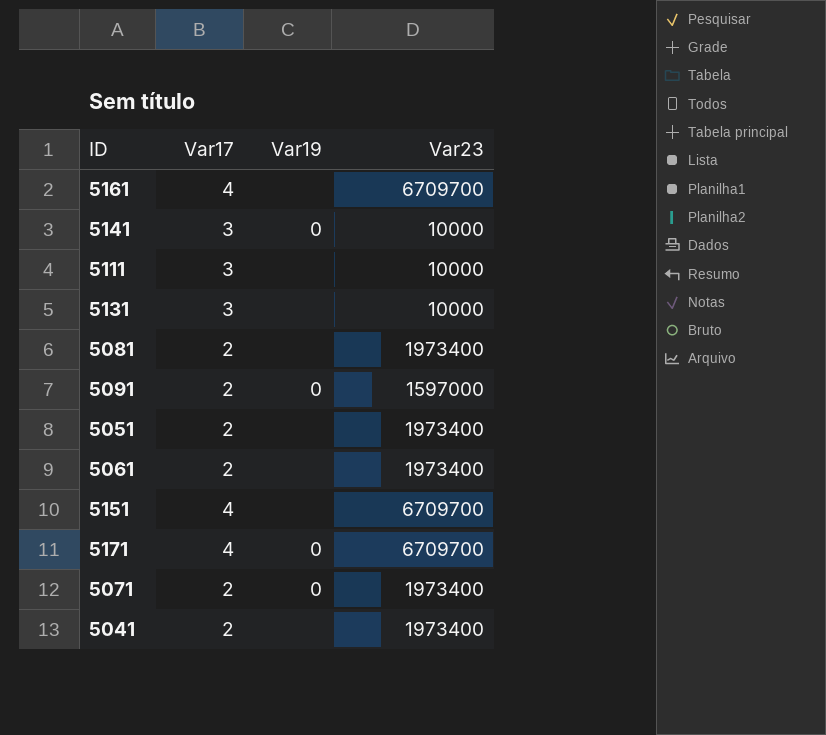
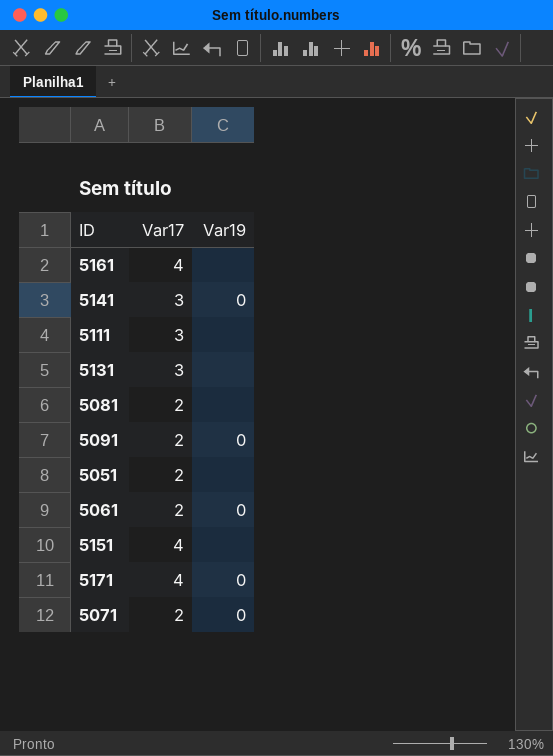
column Var23 | position: 4 -> none
row 5041: 2 | none | 1973400 -> none
5061 | Var19: none -> 0

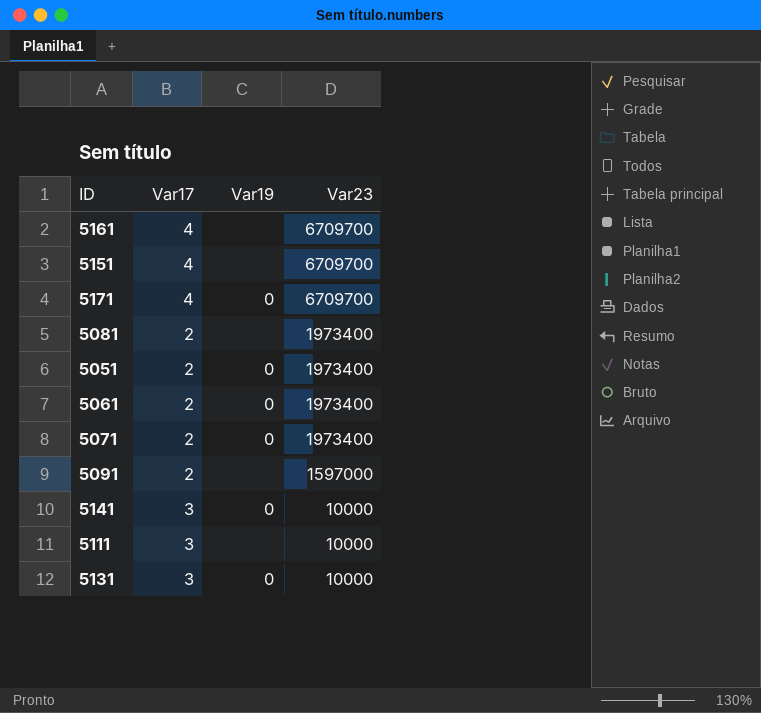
row order: none -> Var23 descending
column Var23 | position: none -> 4
5051 | Var19: none -> 0
5091 | Var19: 0 -> none
5131 | Var19: none -> 0

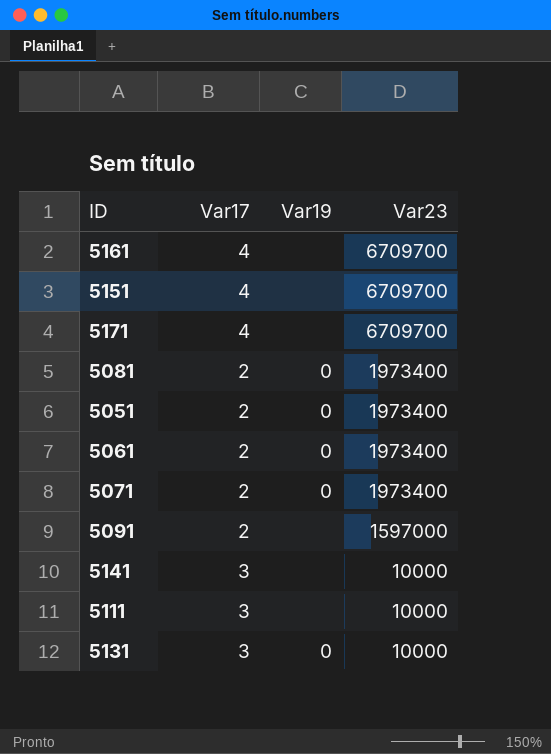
5171 | Var19: 0 -> none
5081 | Var19: none -> 0
5141 | Var19: 0 -> none

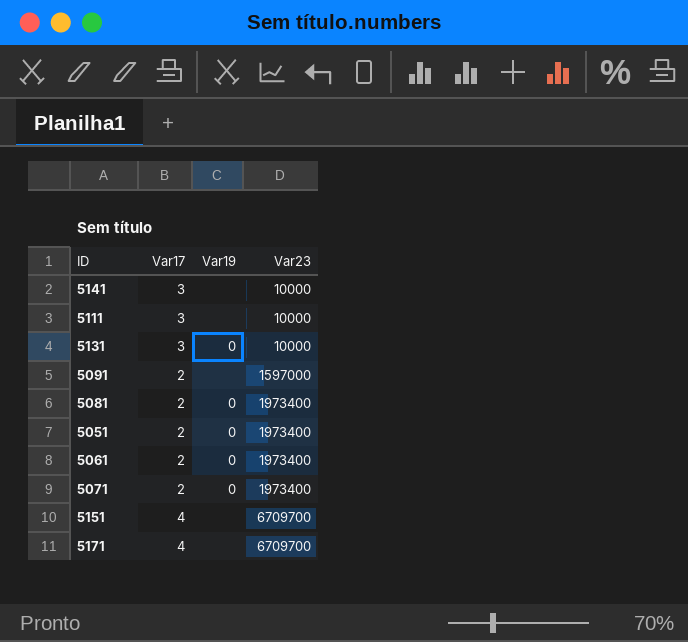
row order: Var23 descending -> Var23 ascending
row 5161: 4 | none | 6709700 -> none

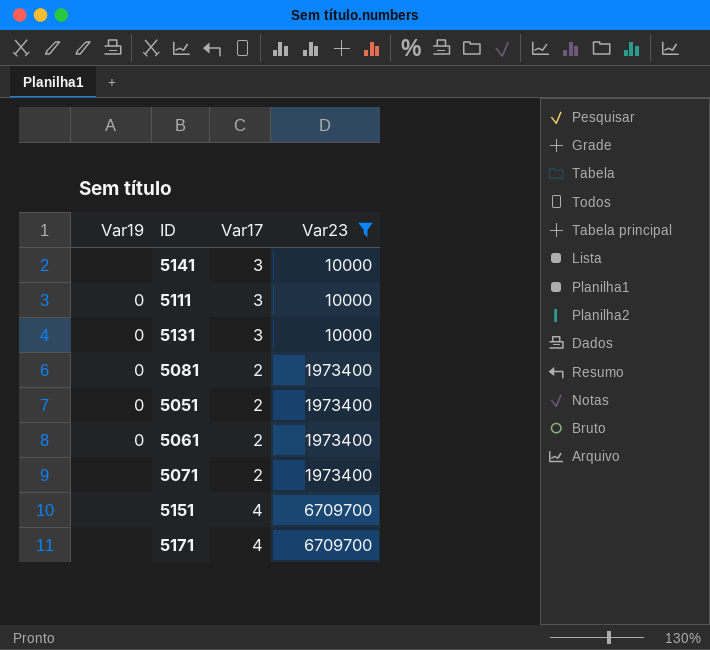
filter: none -> Var23 != 1597000
column Var19 | position: 3 -> 1
5111 | Var19: none -> 0
5071 | Var19: 0 -> none

